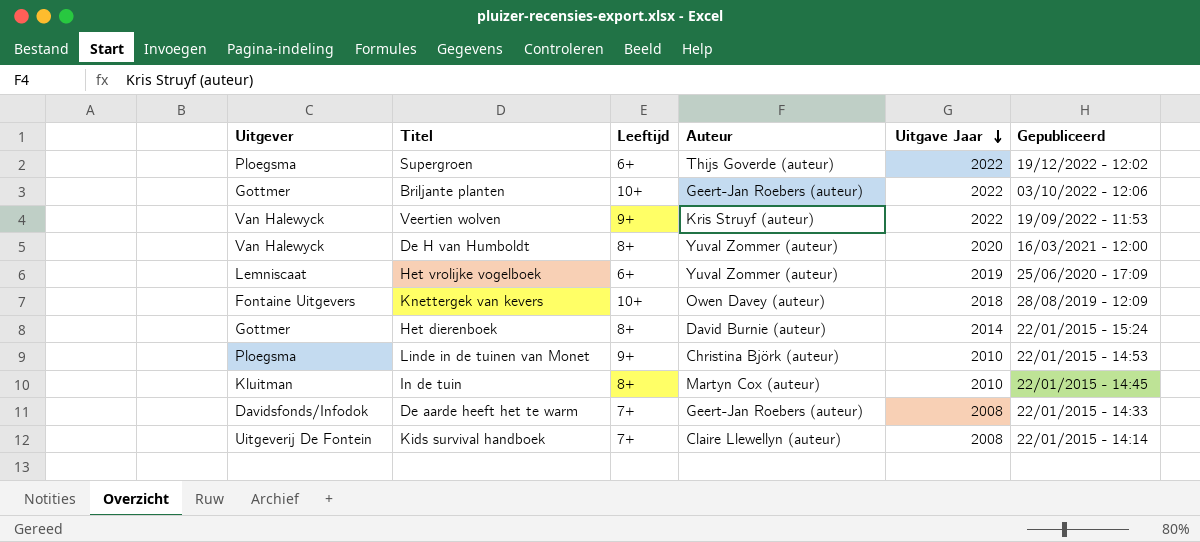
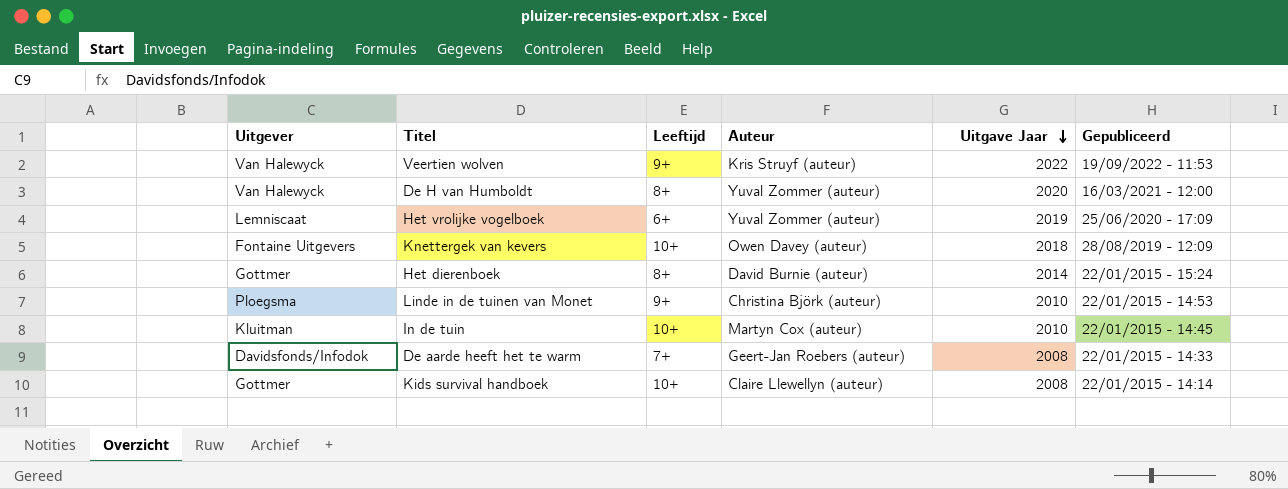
row Supergroen: Ploegsma | 6+ | Thijs Goverde (auteur) | 2022 | 19/12/2022 - 12:02 -> none
row Briljante planten: Gottmer | 10+ | Geert-Jan Roebers (auteur) | 2022 | 03/10/2022 - 12:06 -> none
In de tuin | Leeftijd: 8+ -> 10+
Kids survival handboek | Uitgever: Uitgeverij De Fontein -> Gottmer
Kids survival handboek | Leeftijd: 7+ -> 10+

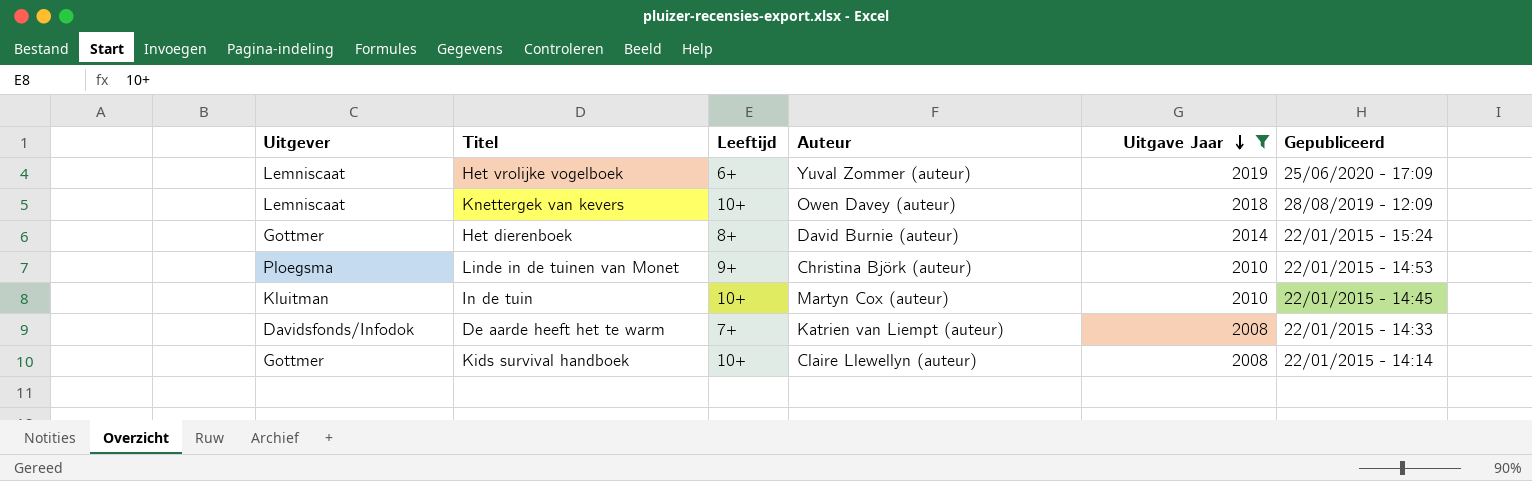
filter: none -> Uitgave Jaar <= 2019
Knettergek van kevers | Uitgever: Fontaine Uitgevers -> Lemniscaat
De aarde heeft het te warm | Auteur: Geert-Jan Roebers (auteur) -> Katrien van Liempt (auteur)

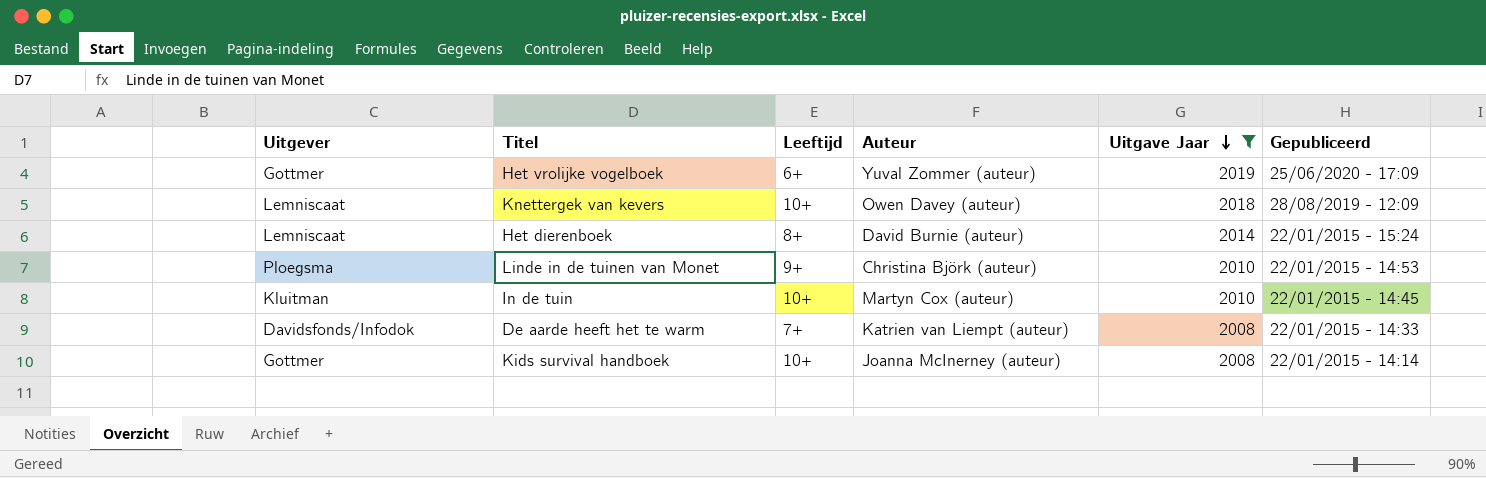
Het vrolijke vogelboek | Uitgever: Lemniscaat -> Gottmer
Het dierenboek | Uitgever: Gottmer -> Lemniscaat
Kids survival handboek | Auteur: Claire Llewellyn (auteur) -> Joanna McInerney (auteur)

